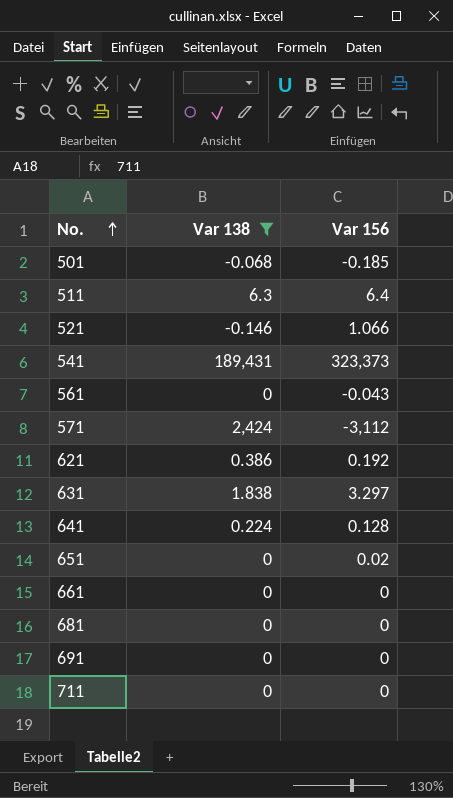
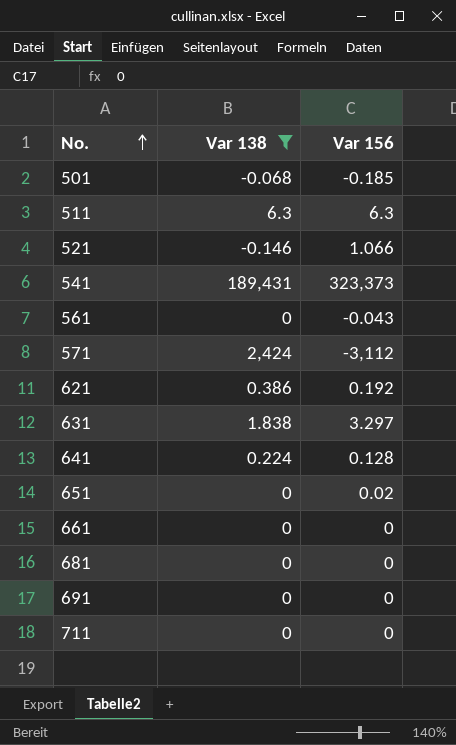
511 | Var 156: 6.4 -> 6.3

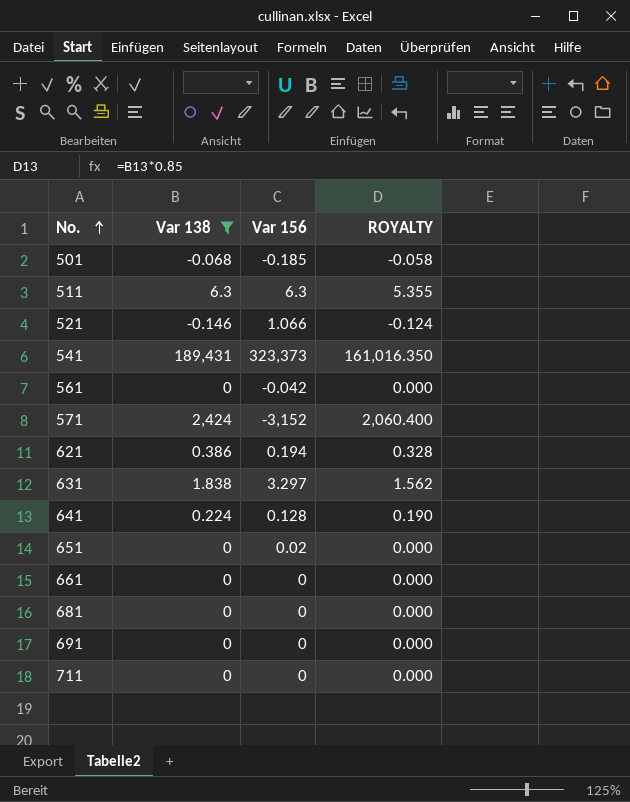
column ROYALTY | formula: none -> [Var 138] * 0.85
561 | Var 156: -0.043 -> -0.042
571 | Var 156: -3,112 -> -3,152
621 | Var 156: 0.192 -> 0.194

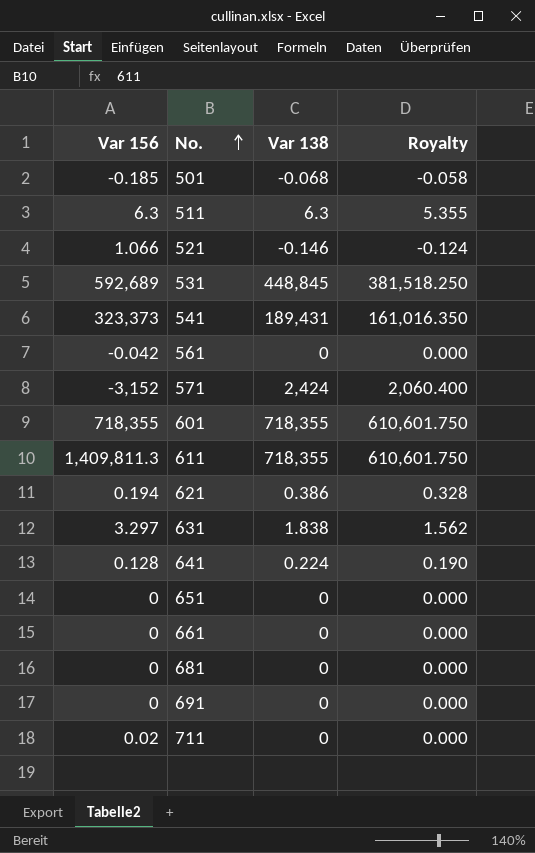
filter: Var 138 <= 189,431 -> none
column Var 156 | position: 3 -> 1
column name: ROYALTY -> Royalty
651 | Var 156: 0.02 -> 0
711 | Var 156: 0 -> 0.02

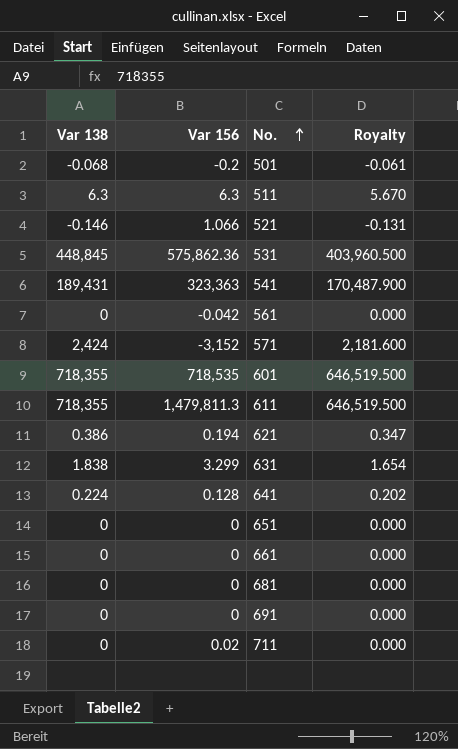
column Var 138 | position: 3 -> 1
column Royalty | formula: [Var 138] * 0.85 -> [Var 138] * 0.9
501 | Var 156: -0.185 -> -0.2
531 | Var 156: 592,689 -> 575,862.36
541 | Var 156: 323,373 -> 323,363
601 | Var 156: 718,355 -> 718,535
611 | Var 156: 1,409,811.3 -> 1,479,811.3
631 | Var 156: 3.297 -> 3.299

